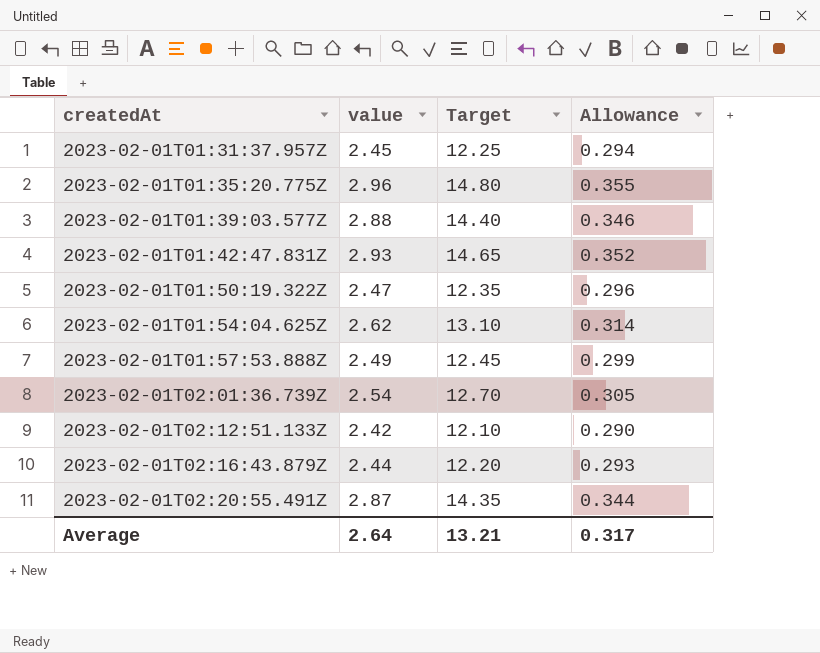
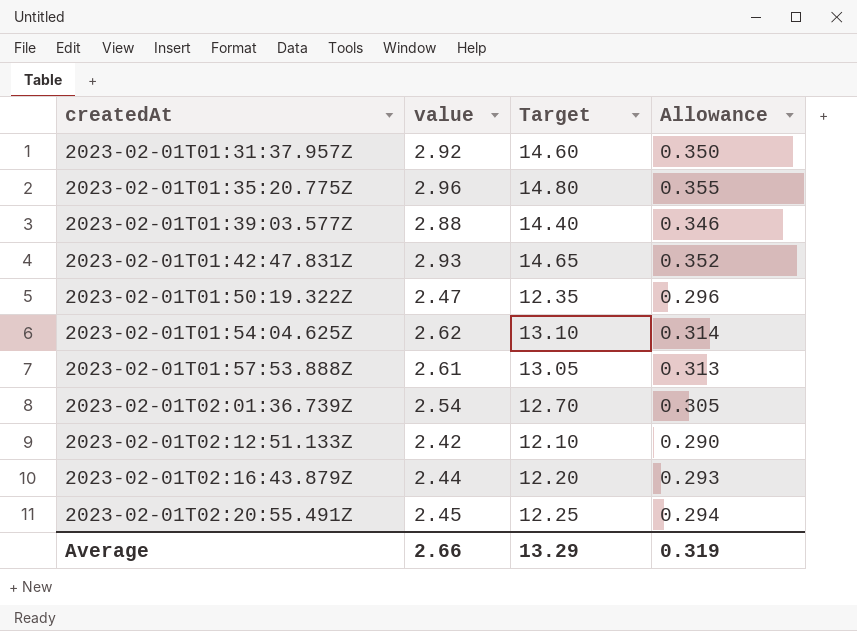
2023-02-01T01:31:37.957Z | value: 2.45 -> 2.92
2023-02-01T01:31:37.957Z | Target: 12.25 -> 14.60
2023-02-01T01:31:37.957Z | Allowance: 0.294 -> 0.350
2023-02-01T01:57:53.888Z | value: 2.49 -> 2.61
2023-02-01T01:57:53.888Z | Target: 12.45 -> 13.05
2023-02-01T01:57:53.888Z | Allowance: 0.299 -> 0.313
2023-02-01T02:20:55.491Z | value: 2.87 -> 2.45
2023-02-01T02:20:55.491Z | Target: 14.35 -> 12.25
2023-02-01T02:20:55.491Z | Allowance: 0.344 -> 0.294
Average | value: 2.64 -> 2.66
Average | Target: 13.21 -> 13.29
Average | Allowance: 0.317 -> 0.319

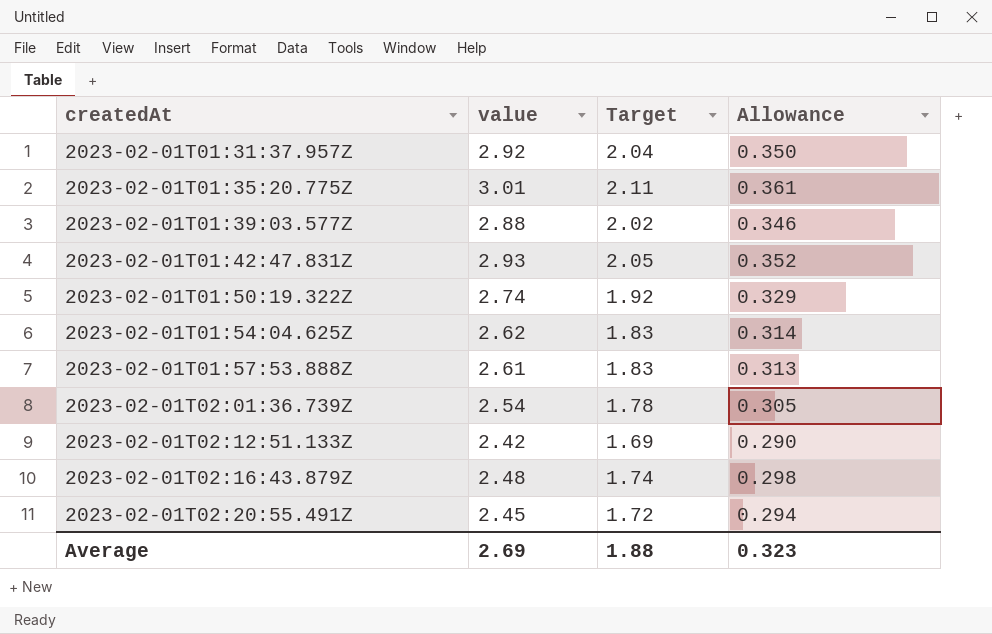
column Target | formula: [value] * 5 -> [value] * 0.7
2023-02-01T01:35:20.775Z | value: 2.96 -> 3.01
2023-02-01T01:35:20.775Z | Allowance: 0.355 -> 0.361
2023-02-01T01:50:19.322Z | value: 2.47 -> 2.74
2023-02-01T01:50:19.322Z | Allowance: 0.296 -> 0.329
2023-02-01T02:16:43.879Z | value: 2.44 -> 2.48
2023-02-01T02:16:43.879Z | Allowance: 0.293 -> 0.298
Average | value: 2.66 -> 2.69
Average | Target: 13.29 -> 1.88
Average | Allowance: 0.319 -> 0.323

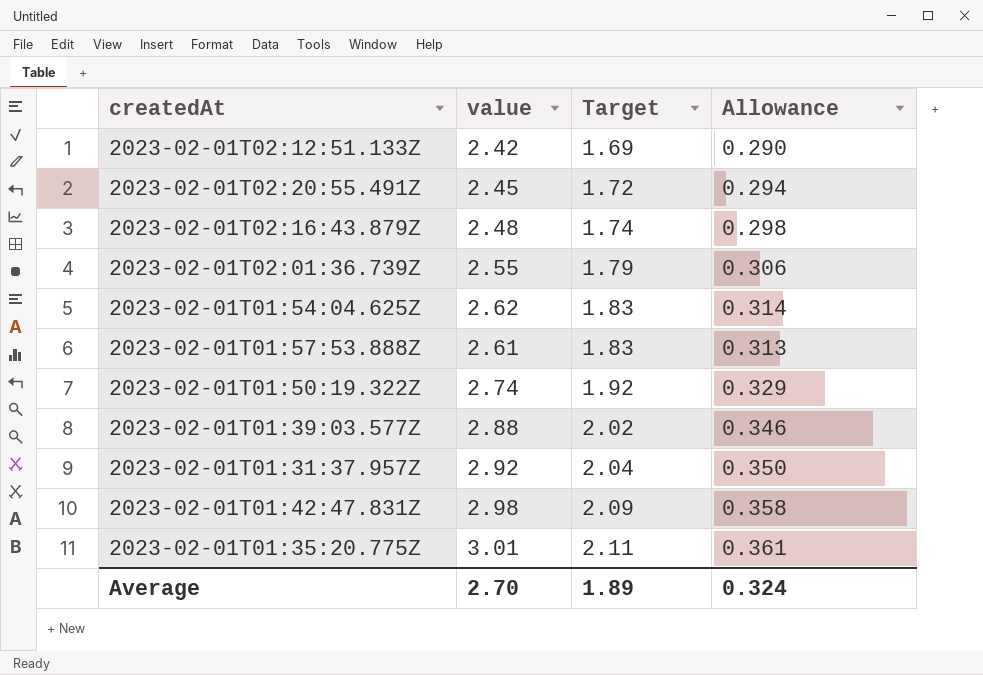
row order: createdAt ascending -> Target ascending
2023-02-01T02:01:36.739Z | value: 2.54 -> 2.55
2023-02-01T02:01:36.739Z | Target: 1.78 -> 1.79
2023-02-01T02:01:36.739Z | Allowance: 0.305 -> 0.306
2023-02-01T01:42:47.831Z | value: 2.93 -> 2.98
2023-02-01T01:42:47.831Z | Target: 2.05 -> 2.09
2023-02-01T01:42:47.831Z | Allowance: 0.352 -> 0.358
Average | value: 2.69 -> 2.70
Average | Target: 1.88 -> 1.89
Average | Allowance: 0.323 -> 0.324

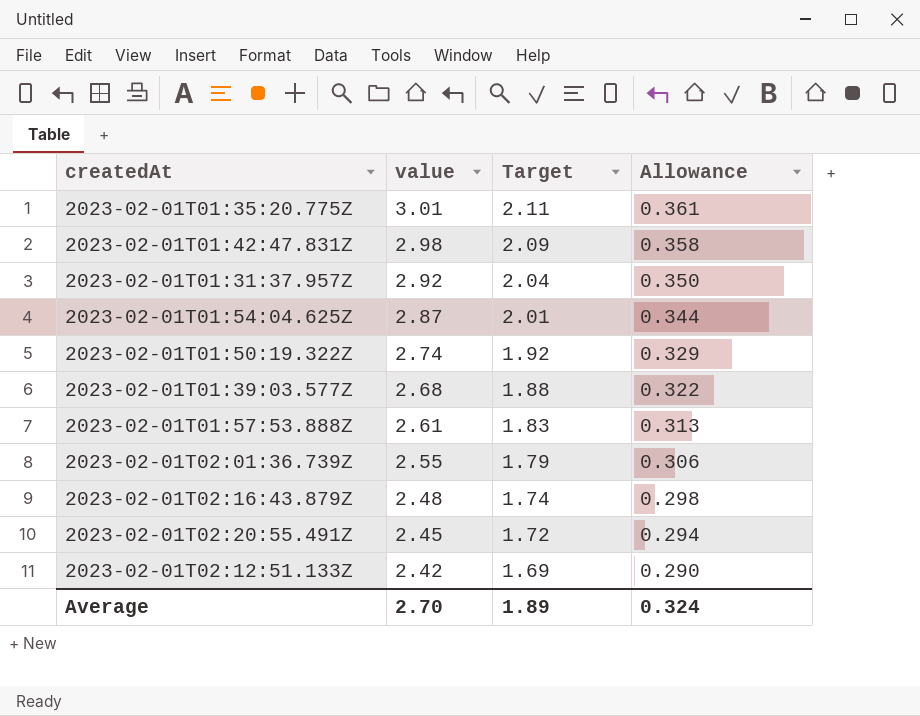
row order: Target ascending -> value descending
2023-02-01T01:54:04.625Z | value: 2.62 -> 2.87
2023-02-01T01:54:04.625Z | Target: 1.83 -> 2.01
2023-02-01T01:54:04.625Z | Allowance: 0.314 -> 0.344
2023-02-01T01:39:03.577Z | value: 2.88 -> 2.68
2023-02-01T01:39:03.577Z | Target: 2.02 -> 1.88
2023-02-01T01:39:03.577Z | Allowance: 0.346 -> 0.322

